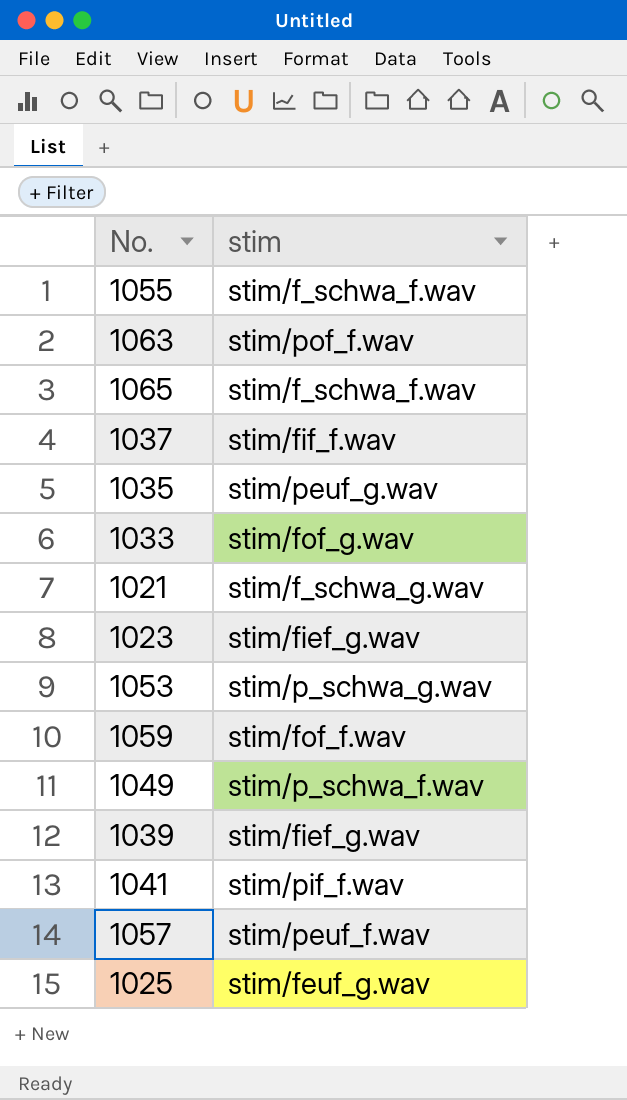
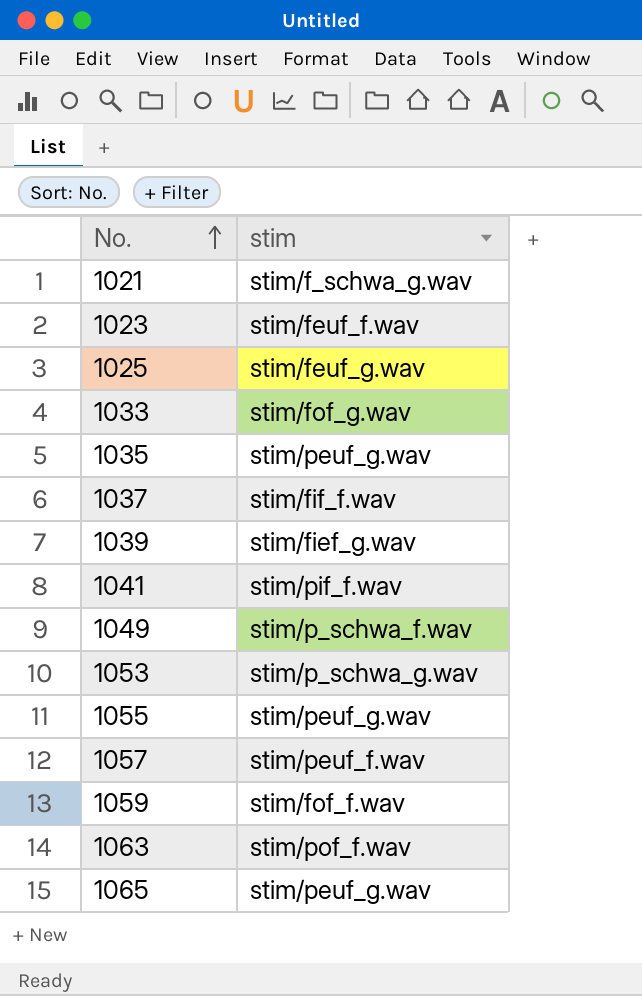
row order: none -> No. ascending
1023 | stim: stim/fief_g.wav -> stim/feuf_f.wav
1055 | stim: stim/f_schwa_f.wav -> stim/peuf_g.wav
1065 | stim: stim/f_schwa_f.wav -> stim/peuf_g.wav

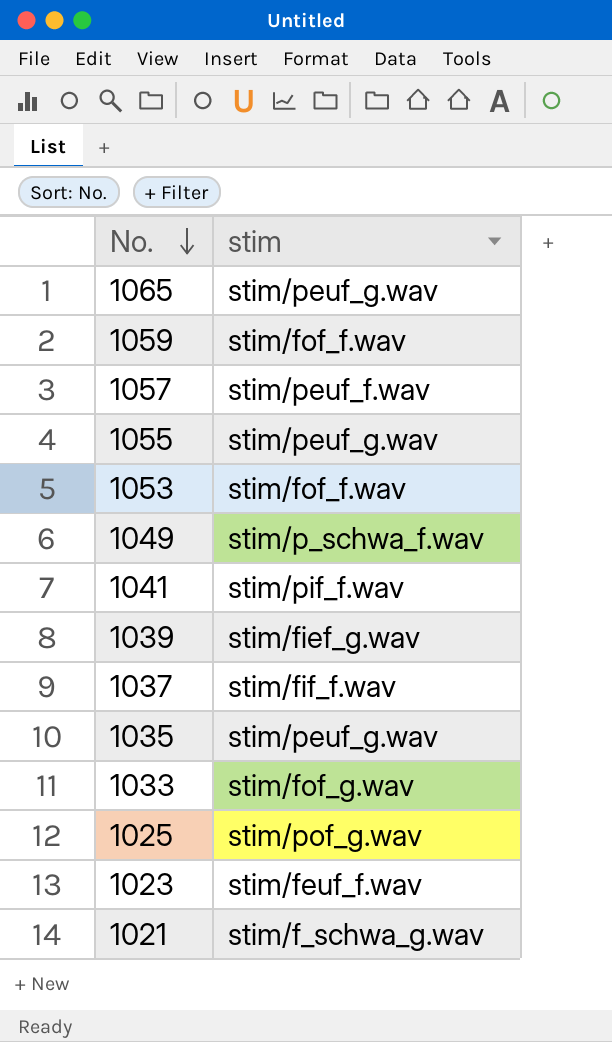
row order: No. ascending -> No. descending
row 1063: stim/pof_f.wav -> none
1053 | stim: stim/p_schwa_g.wav -> stim/fof_f.wav
1025 | stim: stim/feuf_g.wav -> stim/pof_g.wav

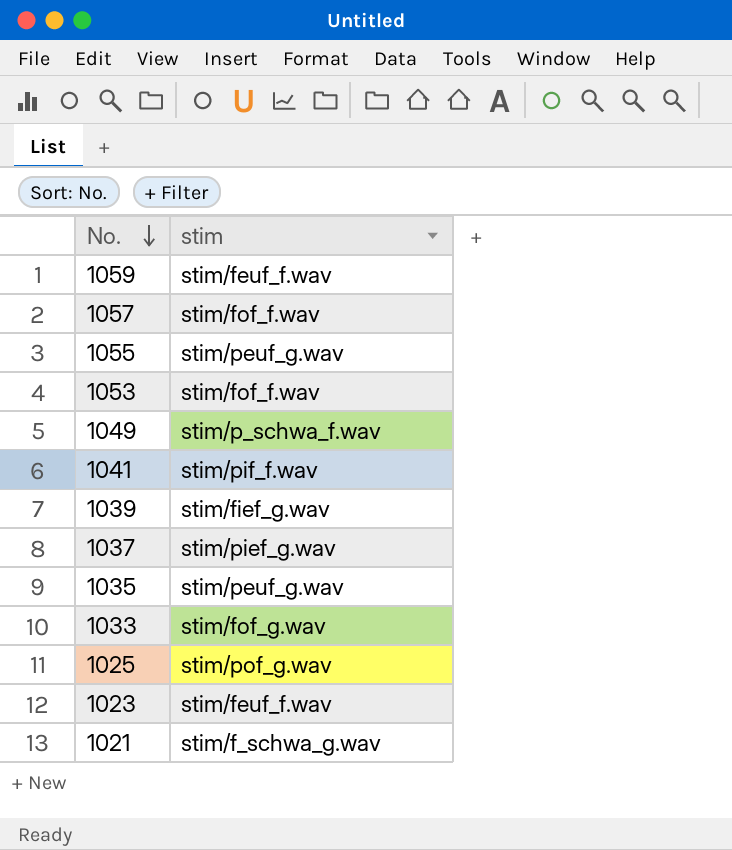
row 1065: stim/peuf_g.wav -> none
1059 | stim: stim/fof_f.wav -> stim/feuf_f.wav
1057 | stim: stim/peuf_f.wav -> stim/fof_f.wav
1037 | stim: stim/fif_f.wav -> stim/pief_g.wav

